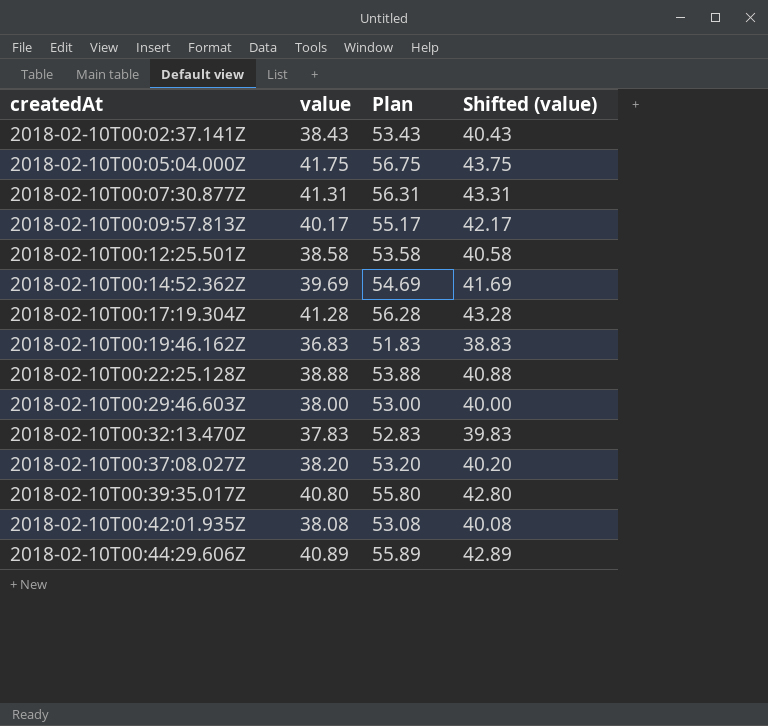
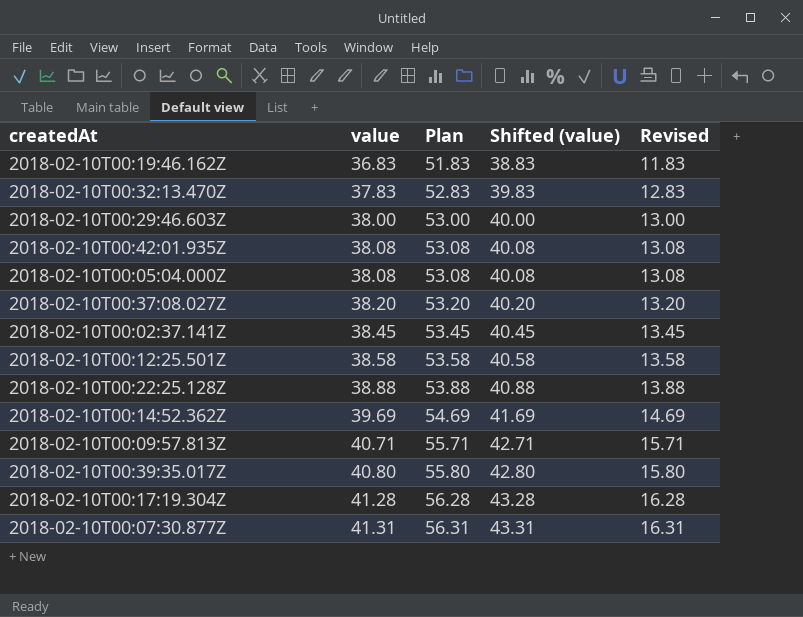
row order: createdAt ascending -> value ascending
column Revised | formula: none -> [value] - 25
row 2018-02-10T00:44:29.606Z: 40.89 | 55.89 | 42.89 -> none
2018-02-10T00:05:04.000Z | value: 41.75 -> 38.08
2018-02-10T00:05:04.000Z | Plan: 56.75 -> 53.08
2018-02-10T00:05:04.000Z | Shifted (value): 43.75 -> 40.08
2018-02-10T00:02:37.141Z | value: 38.43 -> 38.45
2018-02-10T00:02:37.141Z | Plan: 53.43 -> 53.45
2018-02-10T00:02:37.141Z | Shifted (value): 40.43 -> 40.45
2018-02-10T00:09:57.813Z | value: 40.17 -> 40.71
2018-02-10T00:09:57.813Z | Plan: 55.17 -> 55.71
2018-02-10T00:09:57.813Z | Shifted (value): 42.17 -> 42.71

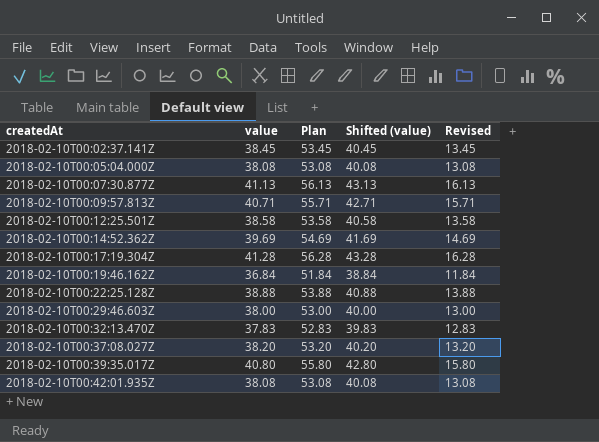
row order: value ascending -> createdAt ascending
2018-02-10T00:07:30.877Z | value: 41.31 -> 41.13
2018-02-10T00:07:30.877Z | Plan: 56.31 -> 56.13
2018-02-10T00:07:30.877Z | Shifted (value): 43.31 -> 43.13
2018-02-10T00:07:30.877Z | Revised: 16.31 -> 16.13
2018-02-10T00:19:46.162Z | value: 36.83 -> 36.84
2018-02-10T00:19:46.162Z | Plan: 51.83 -> 51.84
2018-02-10T00:19:46.162Z | Shifted (value): 38.83 -> 38.84
2018-02-10T00:19:46.162Z | Revised: 11.83 -> 11.84

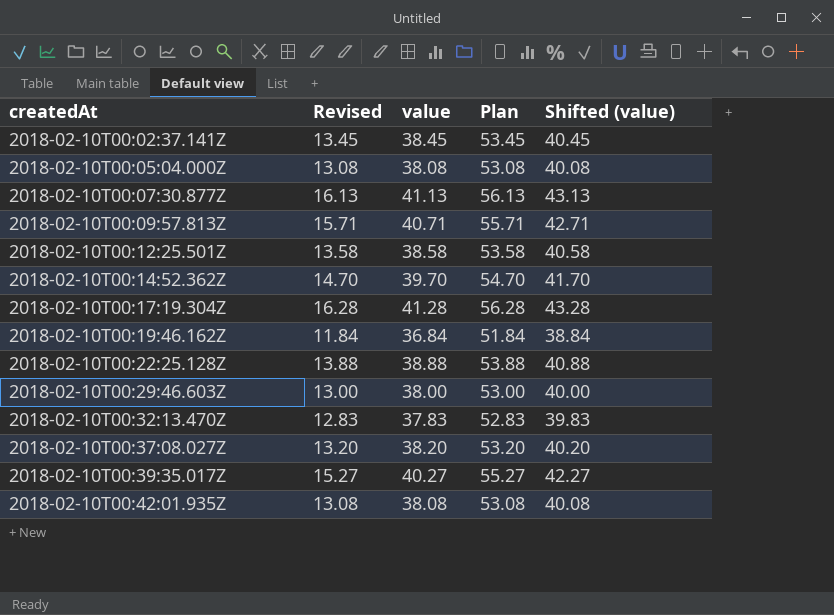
column Revised | position: 5 -> 2
2018-02-10T00:14:52.362Z | Revised: 14.69 -> 14.70
2018-02-10T00:14:52.362Z | value: 39.69 -> 39.70
2018-02-10T00:14:52.362Z | Plan: 54.69 -> 54.70
2018-02-10T00:14:52.362Z | Shifted (value): 41.69 -> 41.70
2018-02-10T00:39:35.017Z | Revised: 15.80 -> 15.27
2018-02-10T00:39:35.017Z | value: 40.80 -> 40.27
2018-02-10T00:39:35.017Z | Plan: 55.80 -> 55.27
2018-02-10T00:39:35.017Z | Shifted (value): 42.80 -> 42.27

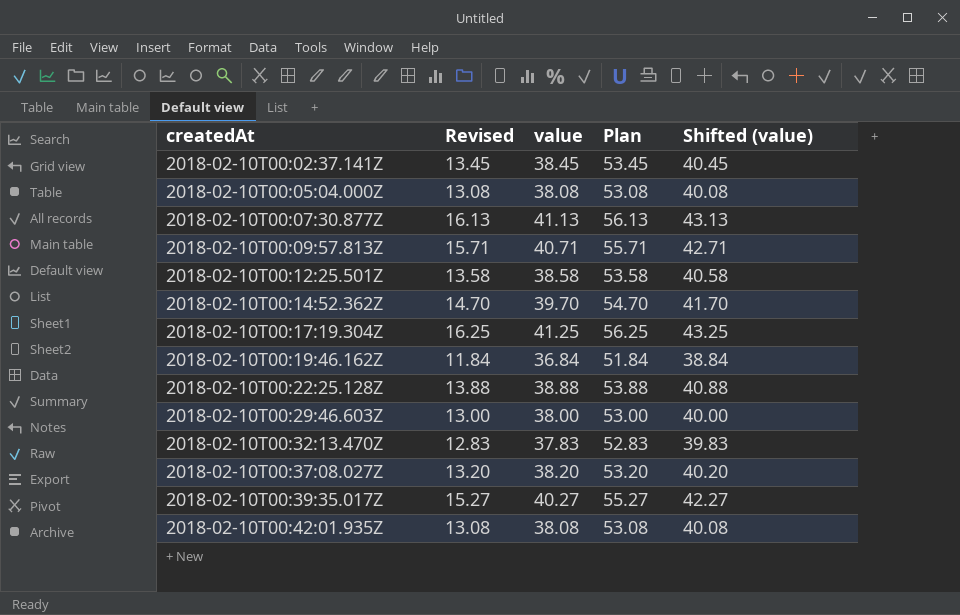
2018-02-10T00:17:19.304Z | Revised: 16.28 -> 16.25
2018-02-10T00:17:19.304Z | value: 41.28 -> 41.25
2018-02-10T00:17:19.304Z | Plan: 56.28 -> 56.25
2018-02-10T00:17:19.304Z | Shifted (value): 43.28 -> 43.25

